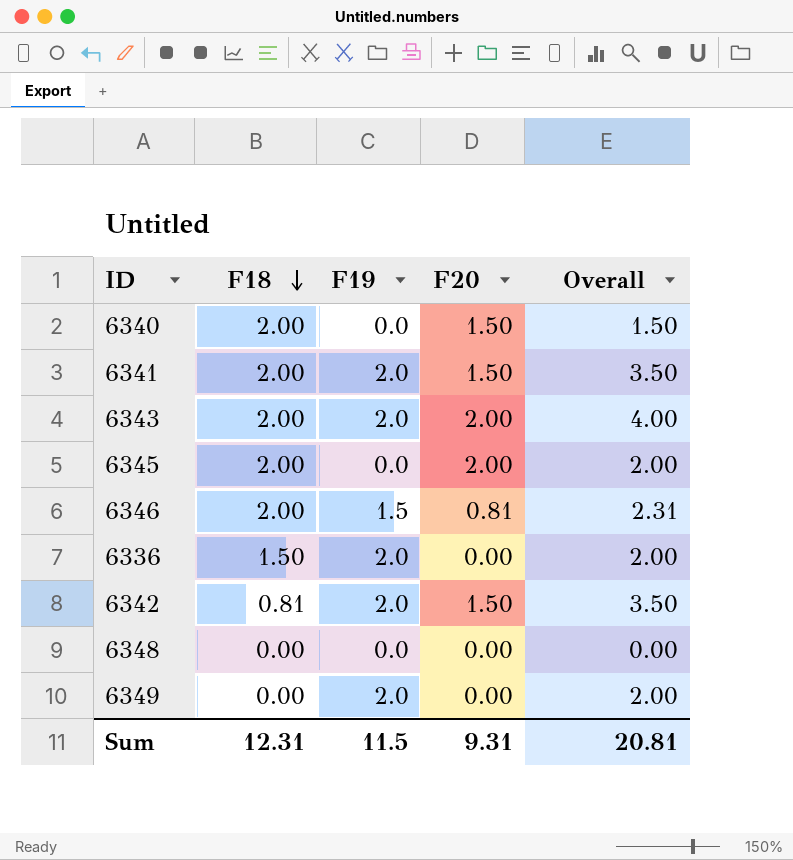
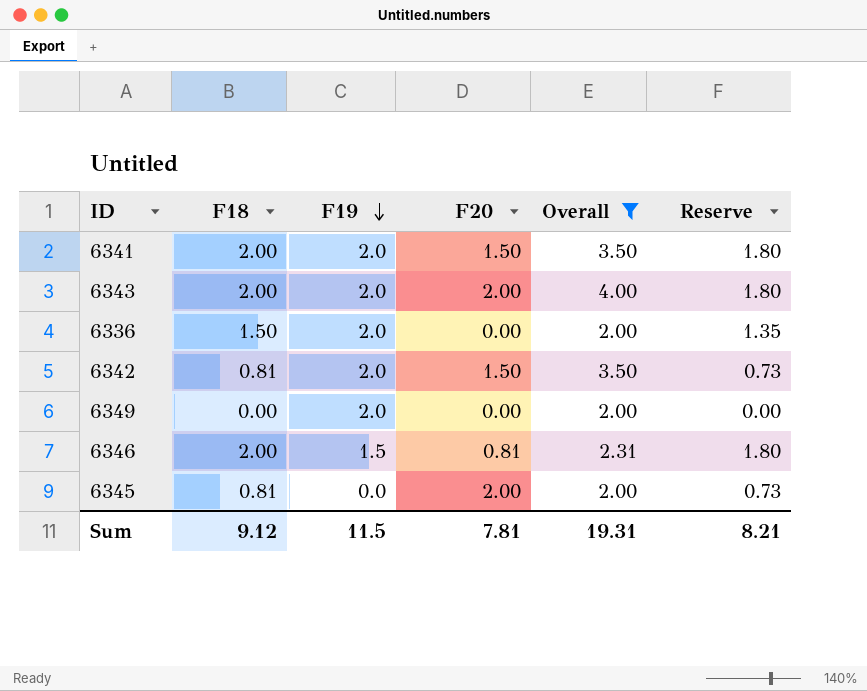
filter: none -> Overall >= 2.00
row order: F18 descending -> F19 descending
column Reserve | formula: none -> [F18] * 0.9
6345 | F18: 2.00 -> 0.81
Sum | F18: 12.31 -> 9.12
Sum | F20: 9.31 -> 7.81
Sum | Overall: 20.81 -> 19.31

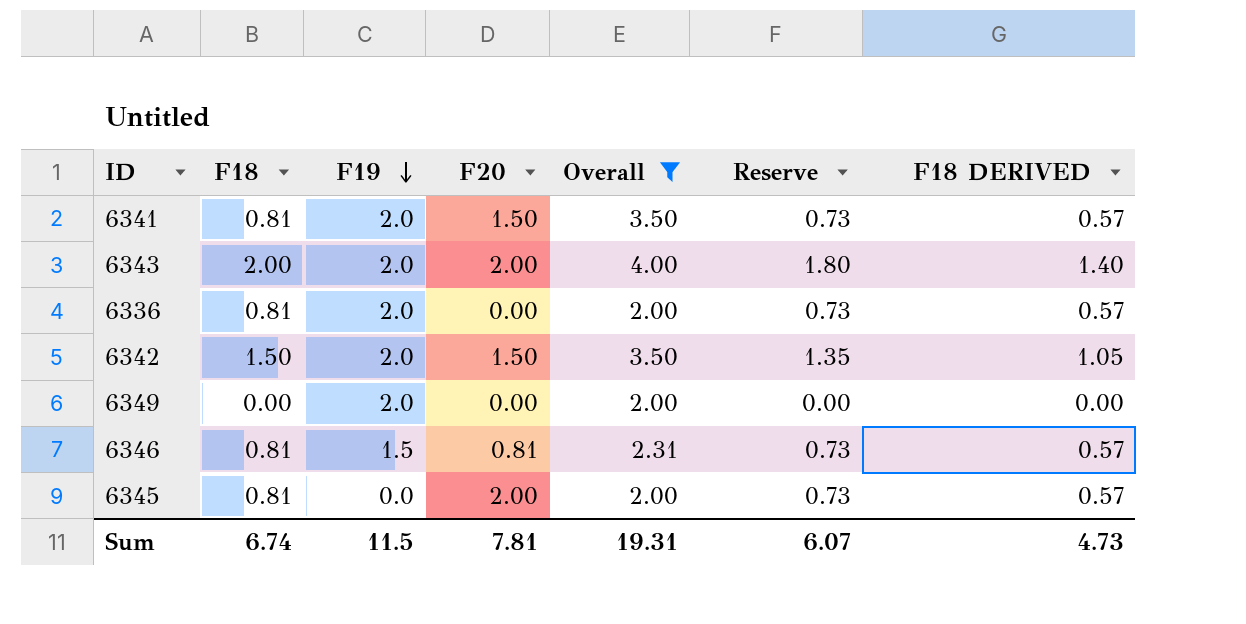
column F18 DERIVED | formula: none -> [F18] * 0.7
6341 | F18: 2.00 -> 0.81
6341 | Reserve: 1.80 -> 0.73
6336 | F18: 1.50 -> 0.81
6336 | Reserve: 1.35 -> 0.73
6342 | F18: 0.81 -> 1.50
6342 | Reserve: 0.73 -> 1.35
6346 | F18: 2.00 -> 0.81
6346 | Reserve: 1.80 -> 0.73
Sum | F18: 9.12 -> 6.74
Sum | Reserve: 8.21 -> 6.07

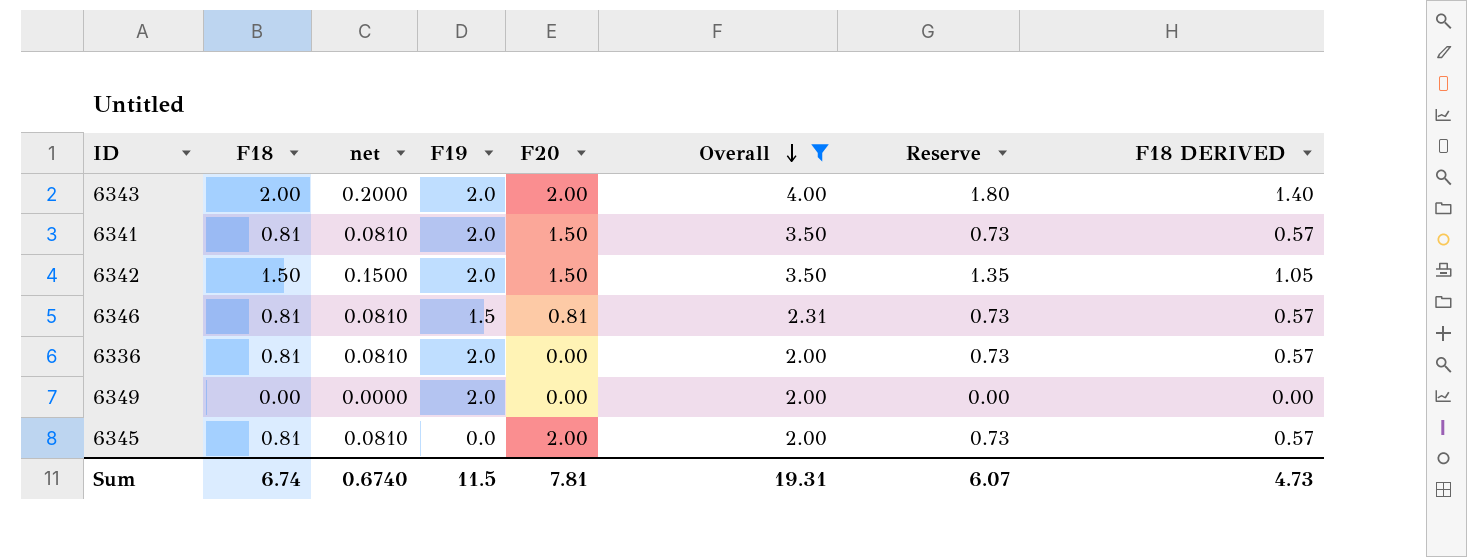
row order: F19 descending -> Overall descending
column net | formula: none -> [F18] * 0.1

